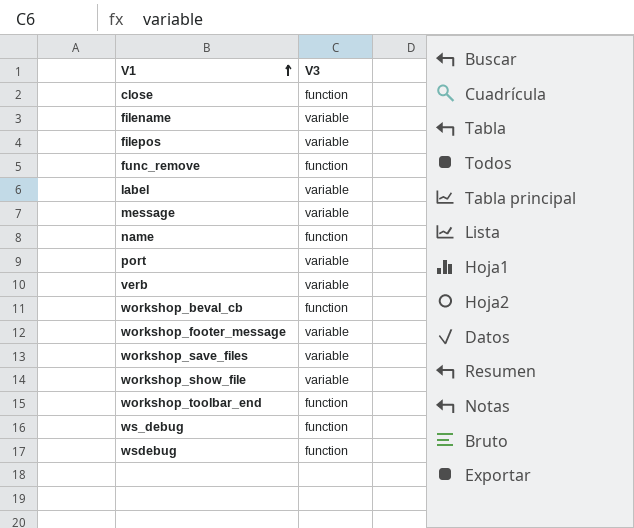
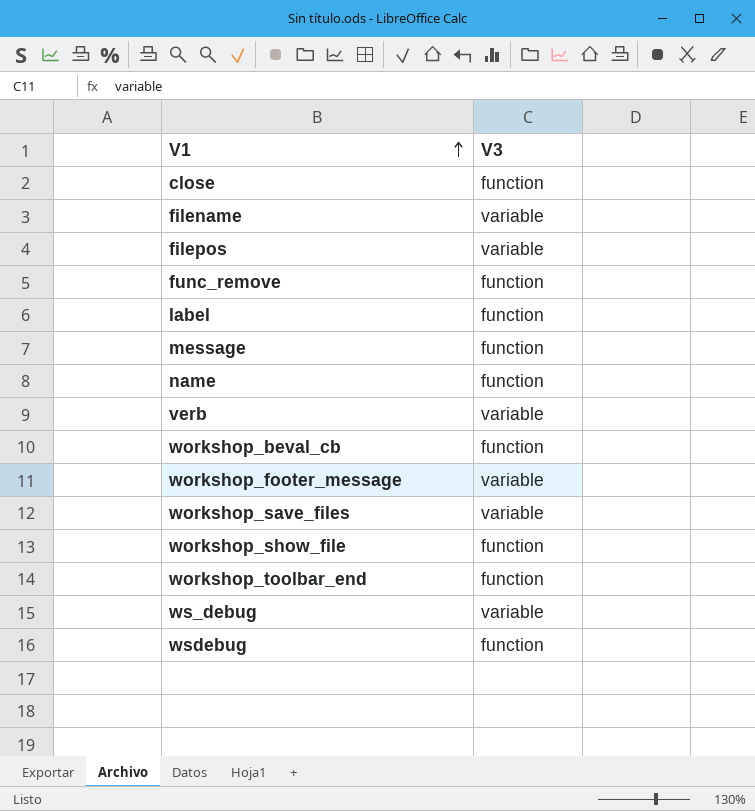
row port: variable -> none
label | V3: variable -> function
message | V3: variable -> function
workshop_show_file | V3: variable -> function
ws_debug | V3: function -> variable

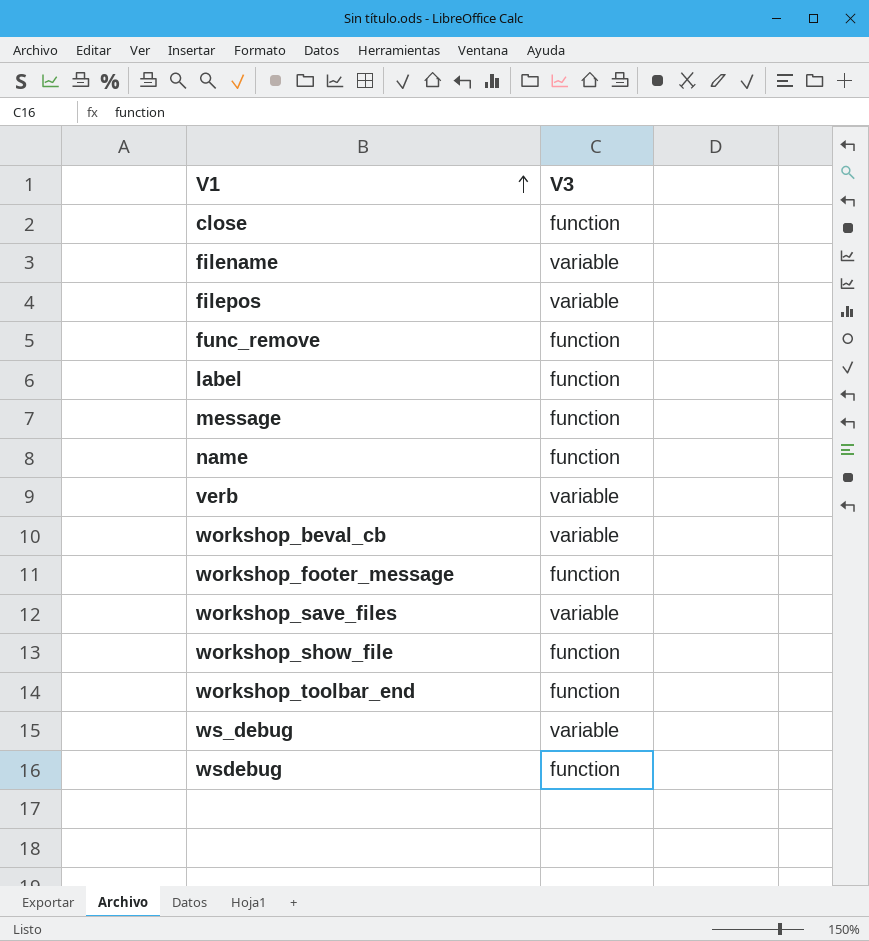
workshop_beval_cb | V3: function -> variable
workshop_footer_message | V3: variable -> function

